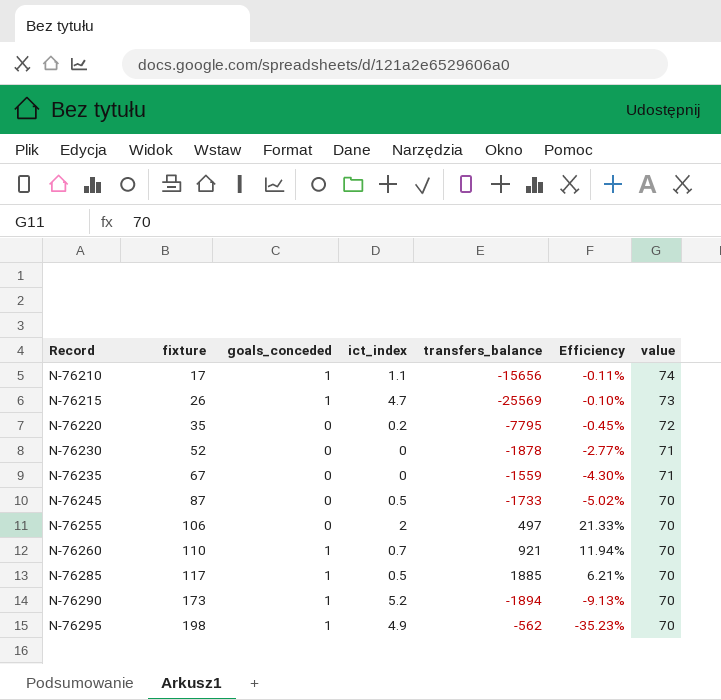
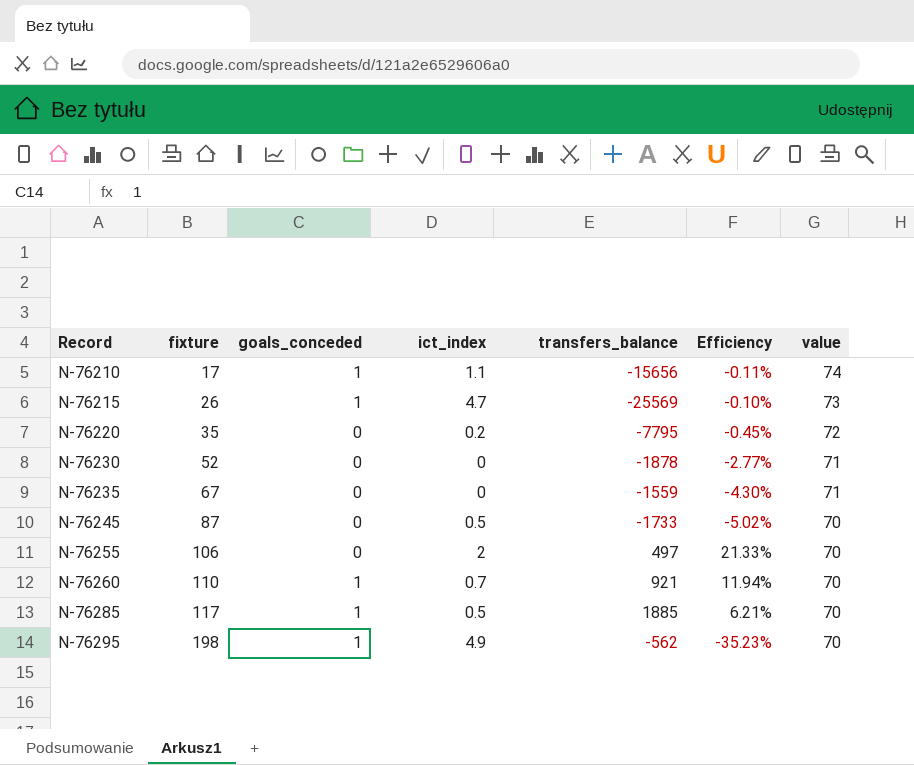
row N-76290: 173 | 1 | 5.2 | -1894 | -9.13% | 70 -> none

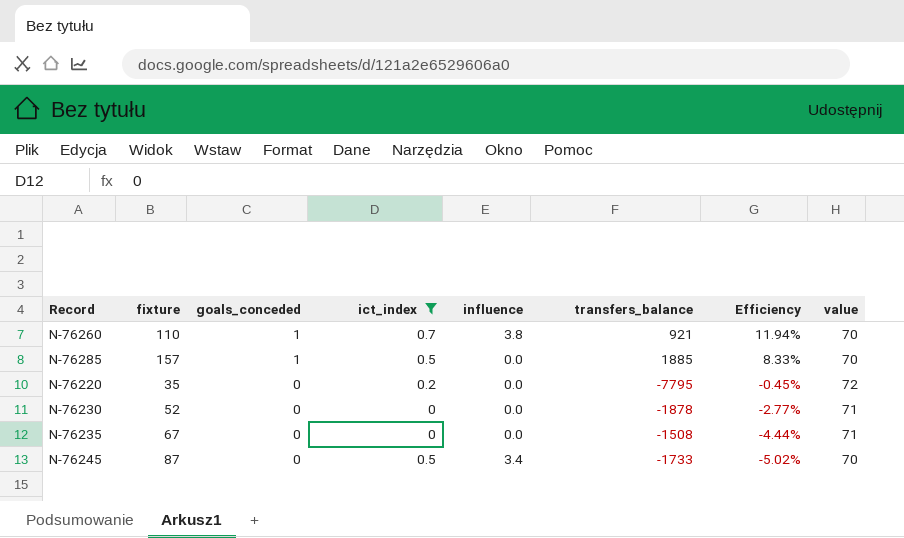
filter: none -> ict_index <= 0.7
row order: Record ascending -> goals_conceded descending
column influence | position: none -> 5
N-76285 | fixture: 117 -> 157
N-76285 | Efficiency: 6.21% -> 8.33%
N-76235 | transfers_balance: -1559 -> -1508
N-76235 | Efficiency: -4.30% -> -4.44%

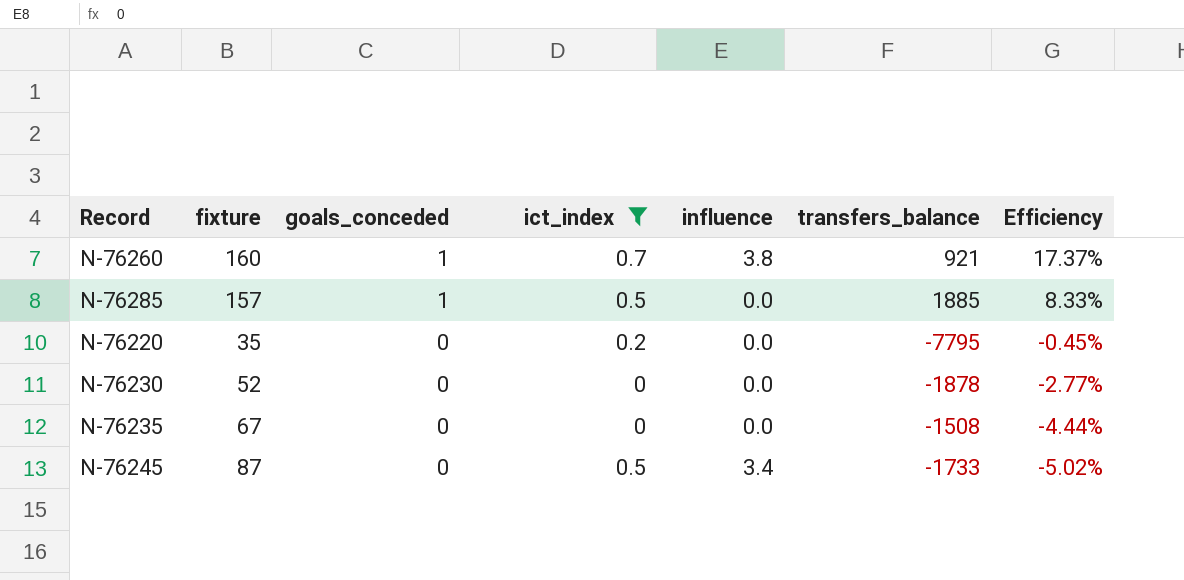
column value | position: 8 -> none
N-76260 | fixture: 110 -> 160
N-76260 | Efficiency: 11.94% -> 17.37%

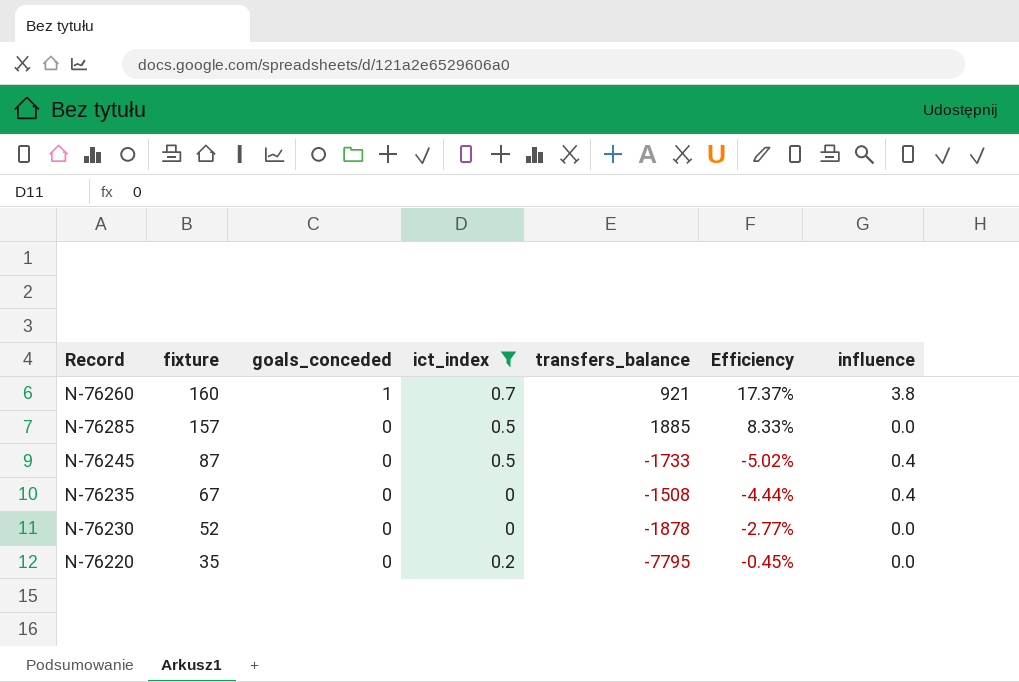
row order: goals_conceded descending -> fixture descending
column influence | position: 5 -> 7
N-76285 | goals_conceded: 1 -> 0
N-76245 | influence: 3.4 -> 0.4
N-76235 | influence: 0.0 -> 0.4

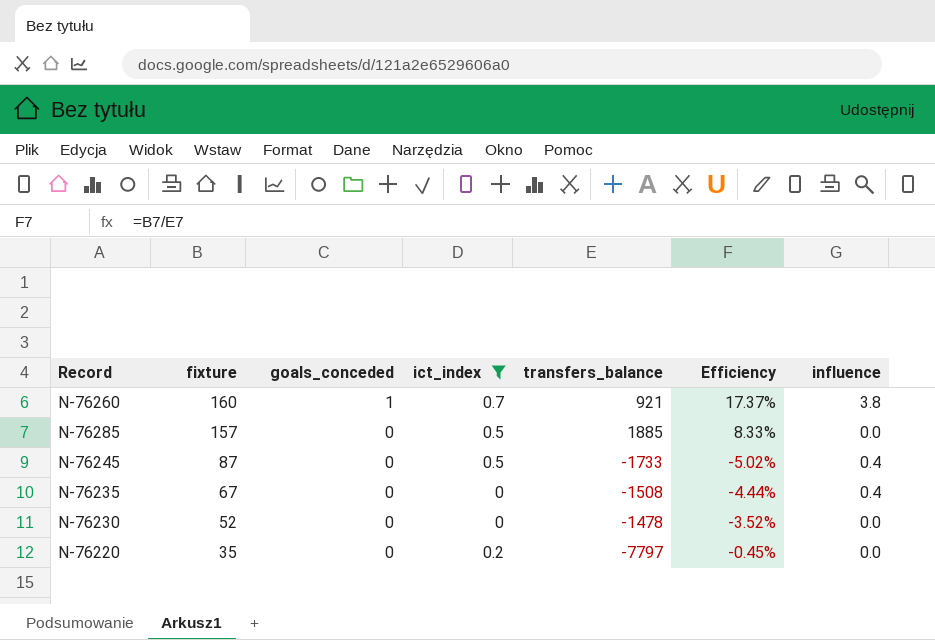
N-76230 | transfers_balance: -1878 -> -1478
N-76230 | Efficiency: -2.77% -> -3.52%
N-76220 | transfers_balance: -7795 -> -7797

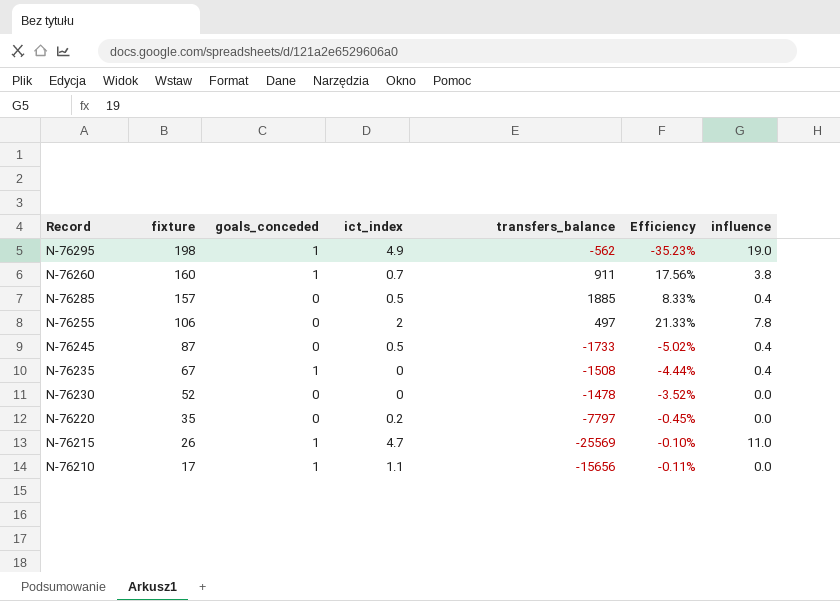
filter: ict_index <= 0.7 -> none
N-76260 | transfers_balance: 921 -> 911
N-76260 | Efficiency: 17.37% -> 17.56%
N-76285 | influence: 0.0 -> 0.4
N-76235 | goals_conceded: 0 -> 1

